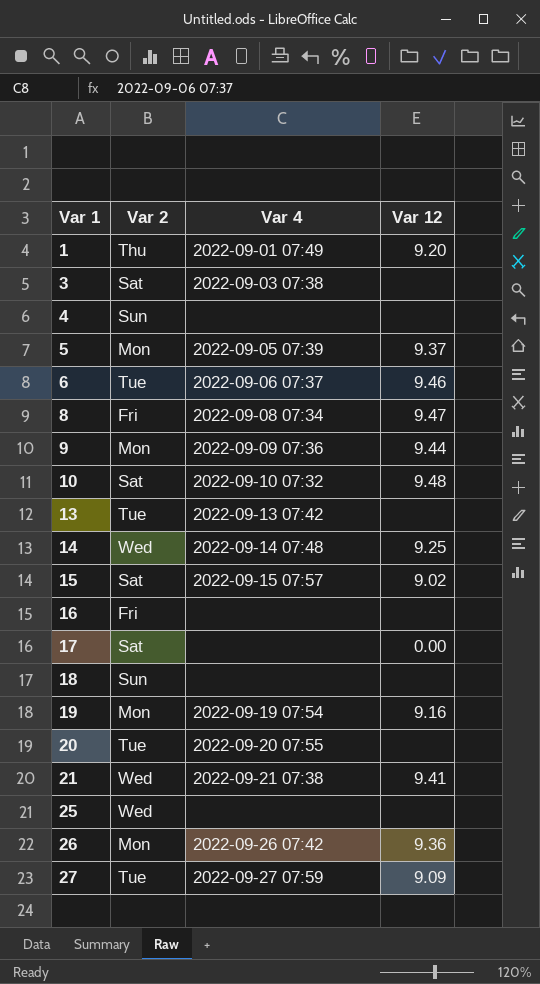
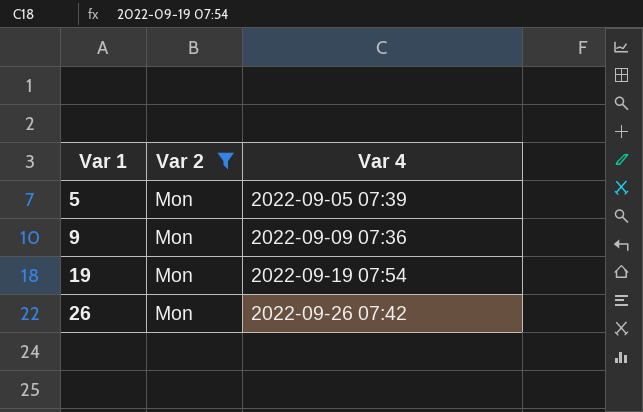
filter: none -> Var 2 = Mon
column Var 12 | position: 4 -> none

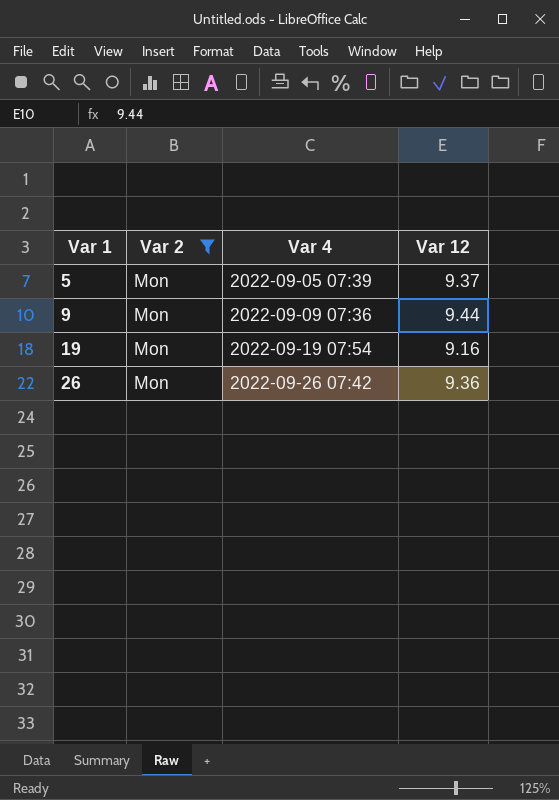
column Var 12 | position: none -> 4

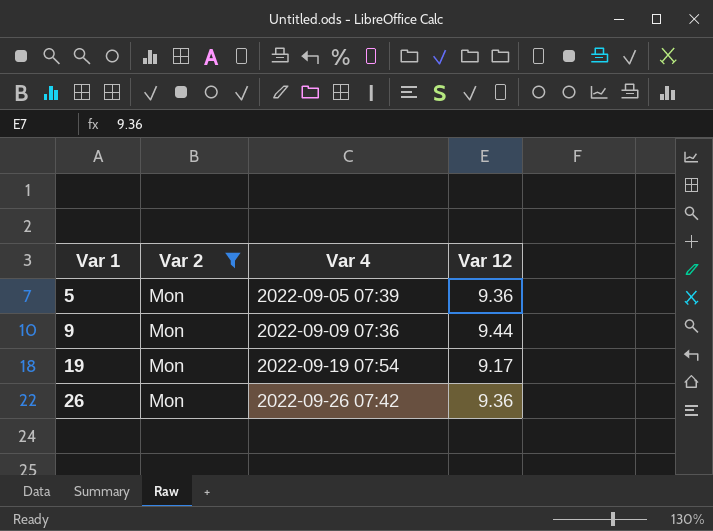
5 | Var 12: 9.37 -> 9.36
19 | Var 12: 9.16 -> 9.17

